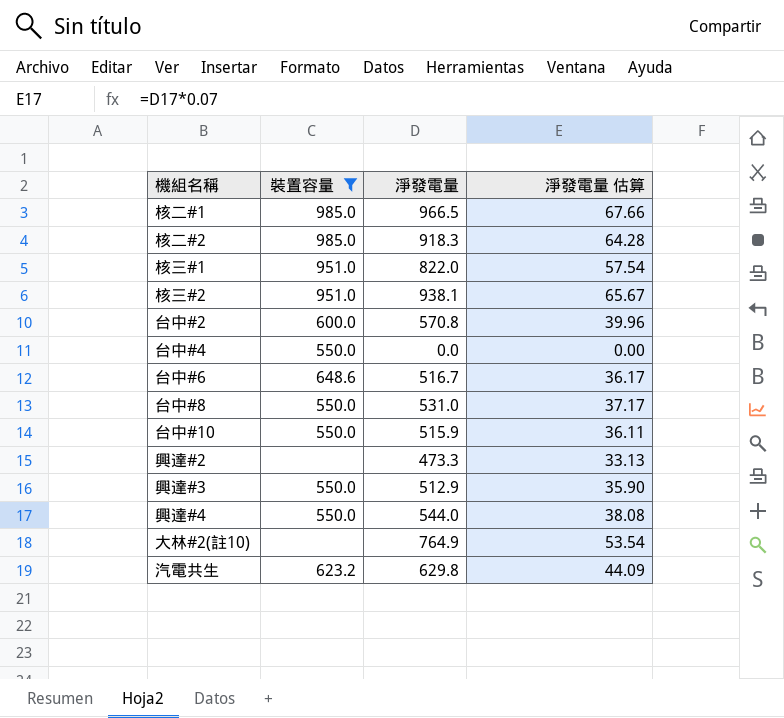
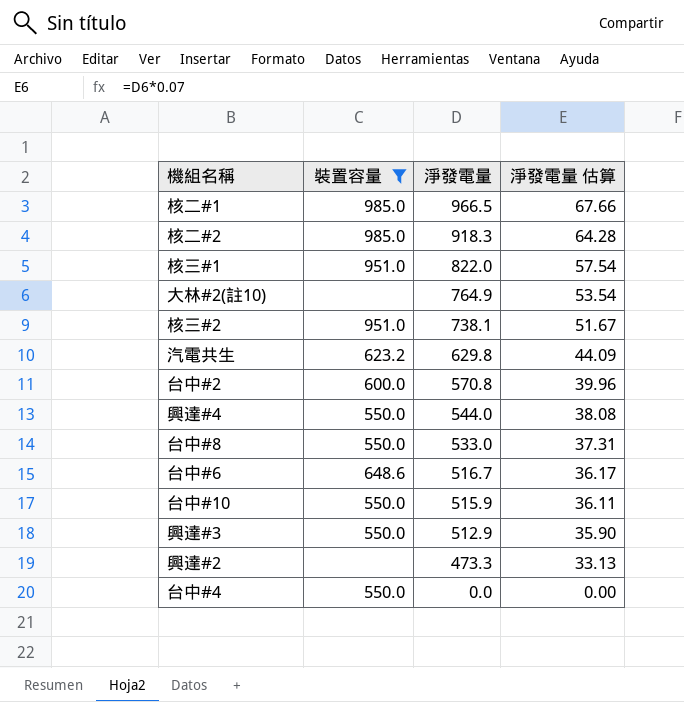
row order: none -> 淨發電量 descending
核三#2 | 淨發電量: 938.1 -> 738.1
核三#2 | 淨發電量 估算: 65.67 -> 51.67
台中#8 | 淨發電量: 531.0 -> 533.0
台中#8 | 淨發電量 估算: 37.17 -> 37.31

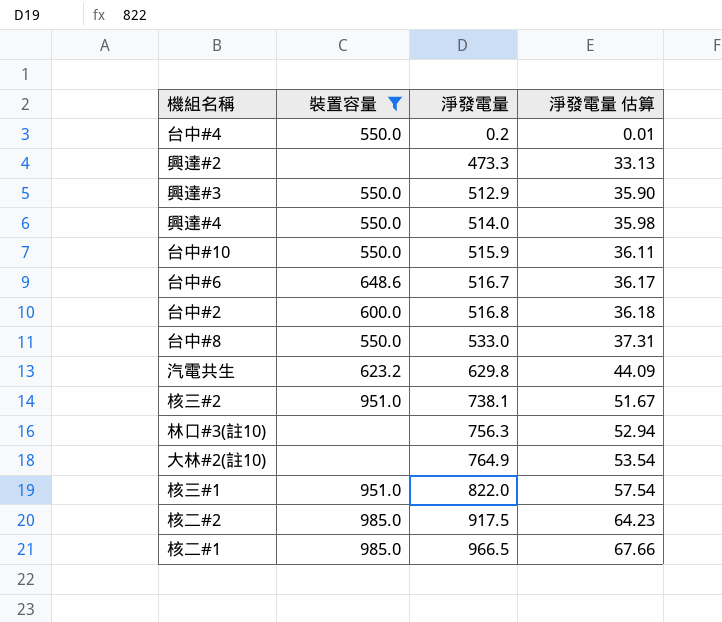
row order: 淨發電量 descending -> 淨發電量 ascending
台中#4 | 淨發電量: 0.0 -> 0.2
台中#4 | 淨發電量 估算: 0.00 -> 0.01
興達#4 | 淨發電量: 544.0 -> 514.0
興達#4 | 淨發電量 估算: 38.08 -> 35.98
台中#2 | 淨發電量: 570.8 -> 516.8
台中#2 | 淨發電量 估算: 39.96 -> 36.18
row 林口#3(註10): none -> none | 756.3 | 52.94
核二#2 | 淨發電量: 918.3 -> 917.5
核二#2 | 淨發電量 估算: 64.28 -> 64.23

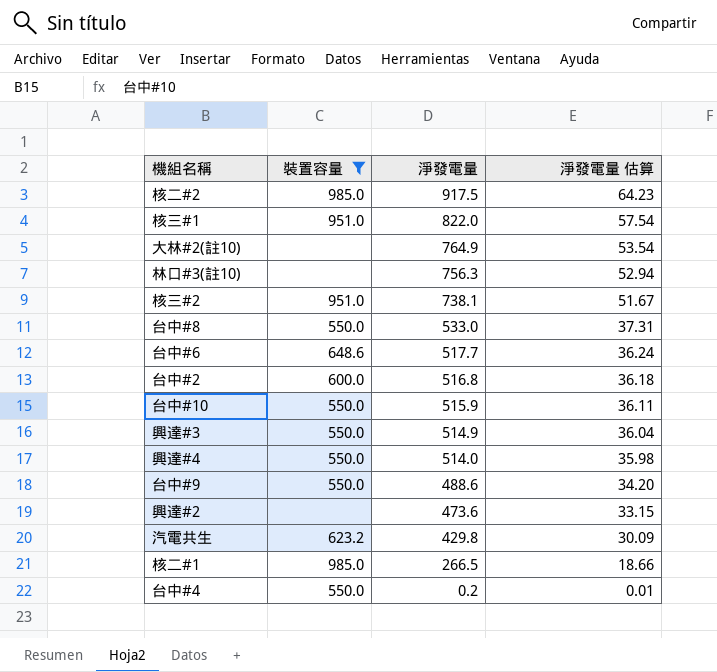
row order: 淨發電量 ascending -> 淨發電量 descending
台中#6 | 淨發電量: 516.7 -> 517.7
台中#6 | 淨發電量 估算: 36.17 -> 36.24
興達#3 | 淨發電量: 512.9 -> 514.9
興達#3 | 淨發電量 估算: 35.90 -> 36.04
row 台中#9: none -> 550.0 | 488.6 | 34.20
興達#2 | 淨發電量: 473.3 -> 473.6
興達#2 | 淨發電量 估算: 33.13 -> 33.15
汽電共生 | 淨發電量: 629.8 -> 429.8
汽電共生 | 淨發電量 估算: 44.09 -> 30.09
核二#1 | 淨發電量: 966.5 -> 266.5
核二#1 | 淨發電量 估算: 67.66 -> 18.66

